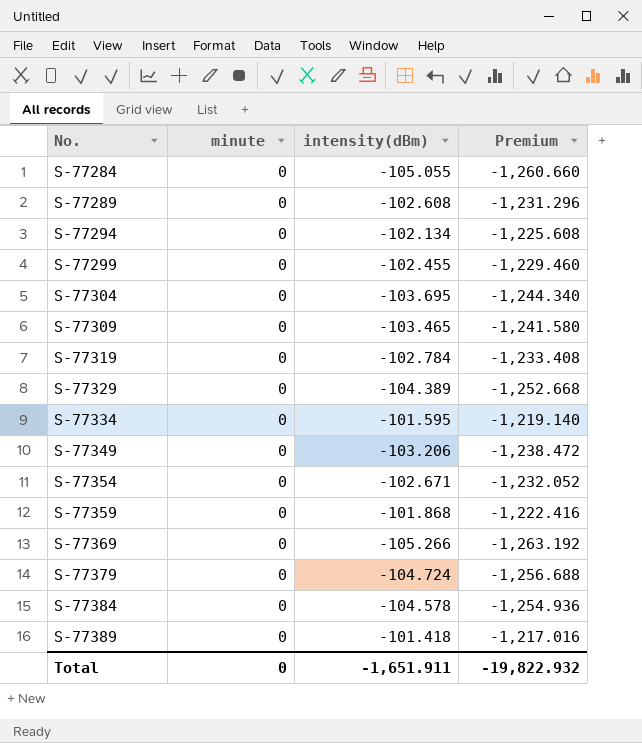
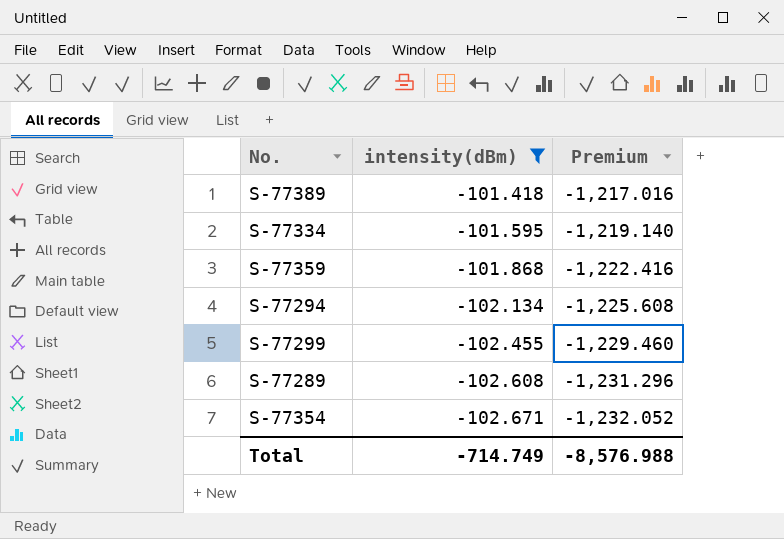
filter: none -> intensity(dBm) >= -102.671
row order: No. ascending -> intensity(dBm) descending
column minute | position: 2 -> none
Total | intensity(dBm): -1,651.911 -> -714.749
Total | Premium: -19,822.932 -> -8,576.988

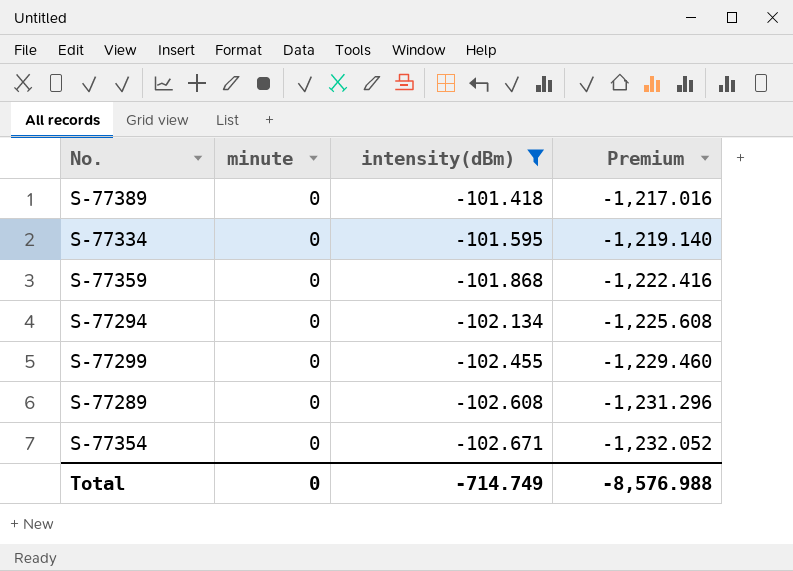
column minute | position: none -> 2

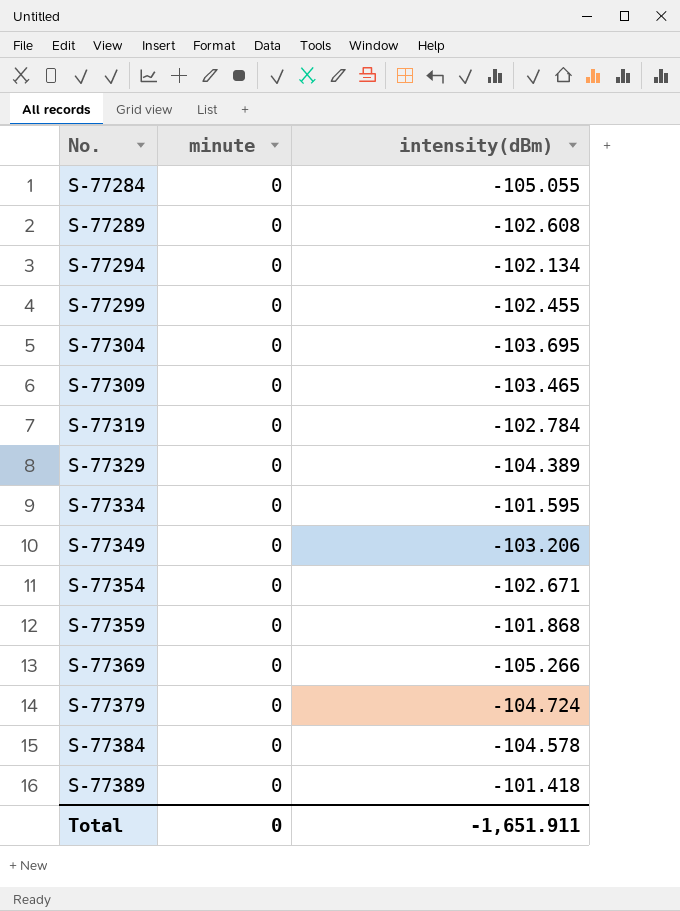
filter: intensity(dBm) >= -102.671 -> none
row order: intensity(dBm) descending -> No. ascending
column Premium | formula: [intensity(dBm)] * 12 -> none
Total | intensity(dBm): -714.749 -> -1,651.911

